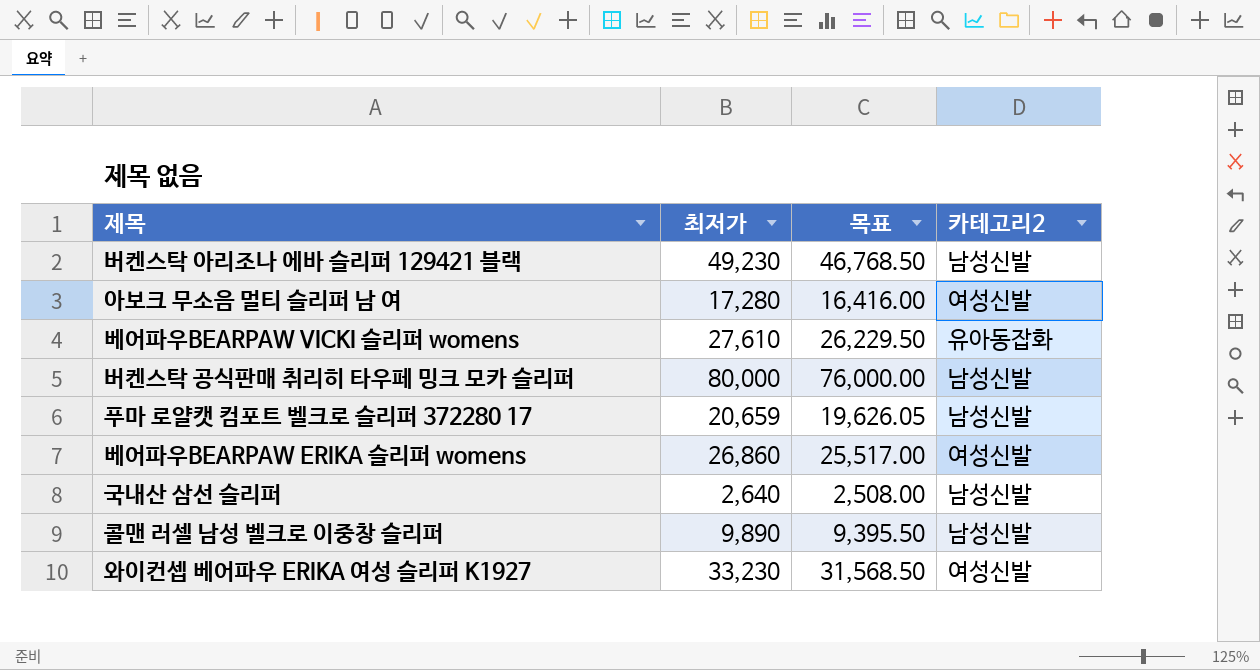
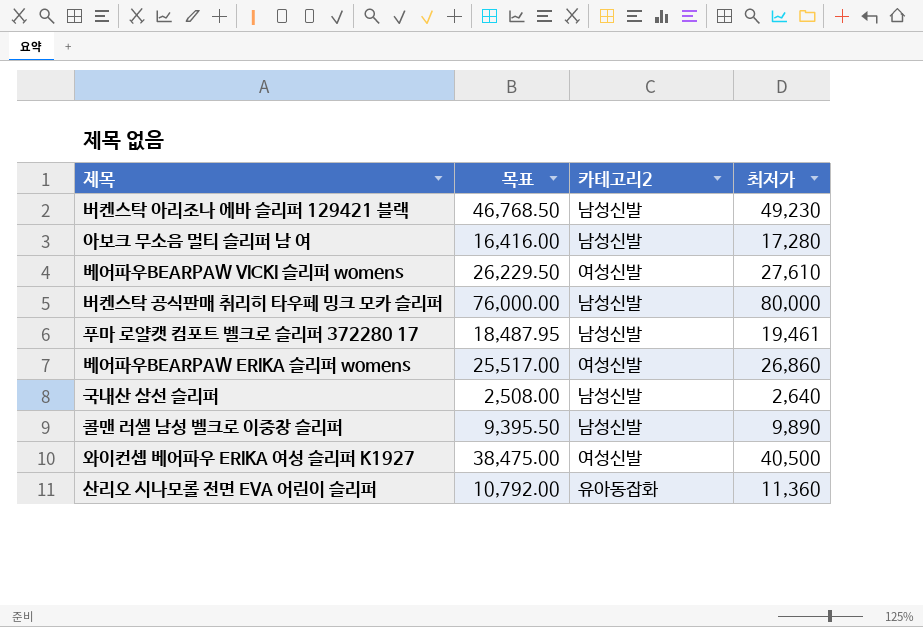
column 최저가 | position: 2 -> 4
아보크 무소음 멀티 슬리퍼 남 여 | 카테고리2: 여성신발 -> 남성신발
베어파우BEARPAW VICKI 슬리퍼 womens | 카테고리2: 유아동잡화 -> 여성신발
푸마 로얄캣 컴포트 벨크로 슬리퍼 372280 17 | 목표: 19,626.05 -> 18,487.95
푸마 로얄캣 컴포트 벨크로 슬리퍼 372280 17 | 최저가: 20,659 -> 19,461
와이컨셉 베어파우 ERIKA 여성 슬리퍼 K1927 | 목표: 31,568.50 -> 38,475.00
와이컨셉 베어파우 ERIKA 여성 슬리퍼 K1927 | 최저가: 33,230 -> 40,500
row 산리오 시나모롤 전면 EVA 어린이 슬리퍼: none -> 10,792.00 | 유아동잡화 | 11,360

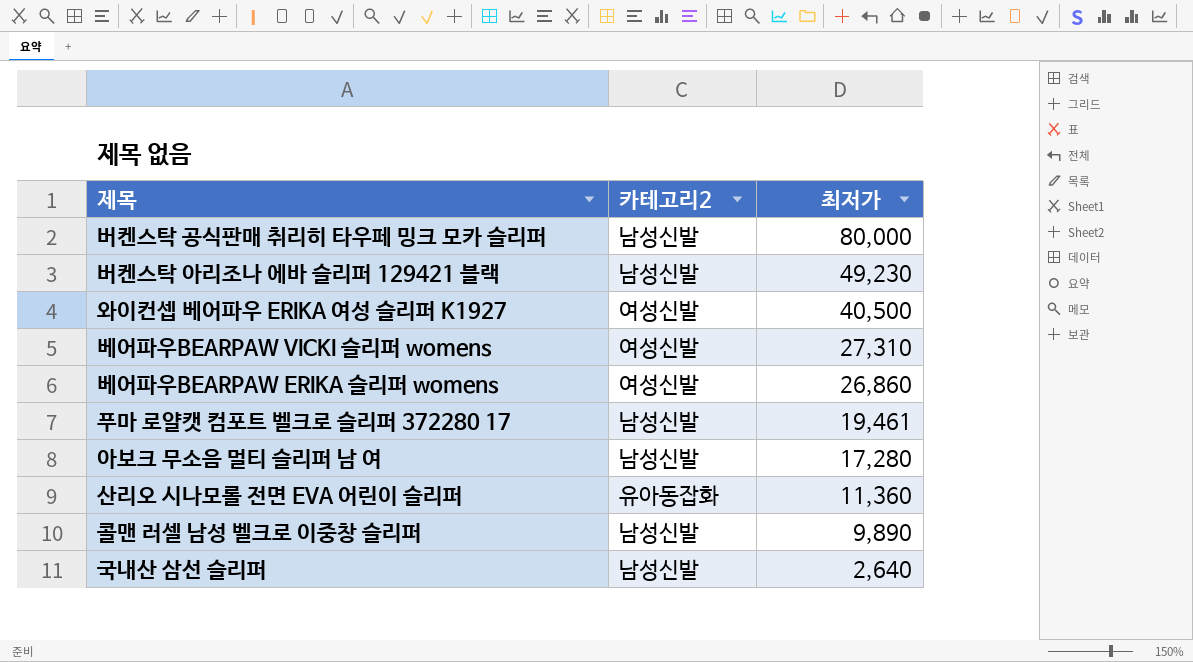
row order: none -> 최저가 descending
column 목표 | formula: [최저가] * 0.95 -> none
베어파우BEARPAW VICKI 슬리퍼 womens | 최저가: 27,610 -> 27,310

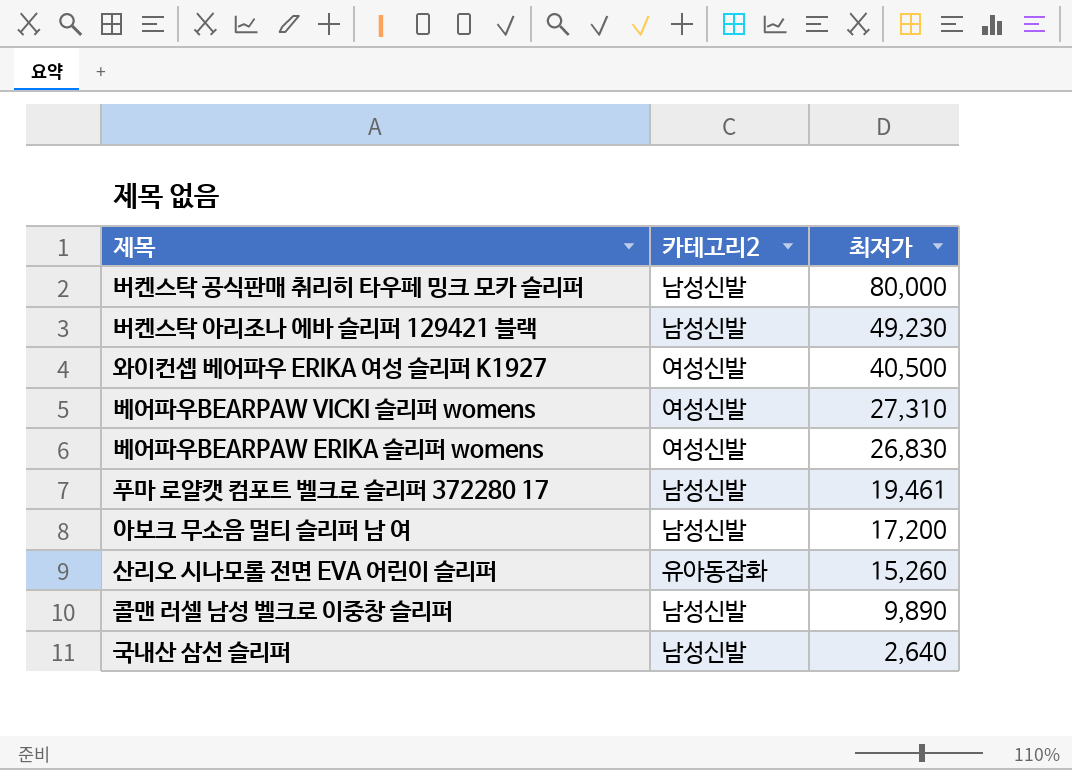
베어파우BEARPAW ERIKA 슬리퍼 womens | 최저가: 26,860 -> 26,830
아보크 무소음 멀티 슬리퍼 남 여 | 최저가: 17,280 -> 17,200
산리오 시나모롤 전면 EVA 어린이 슬리퍼 | 최저가: 11,360 -> 15,260

